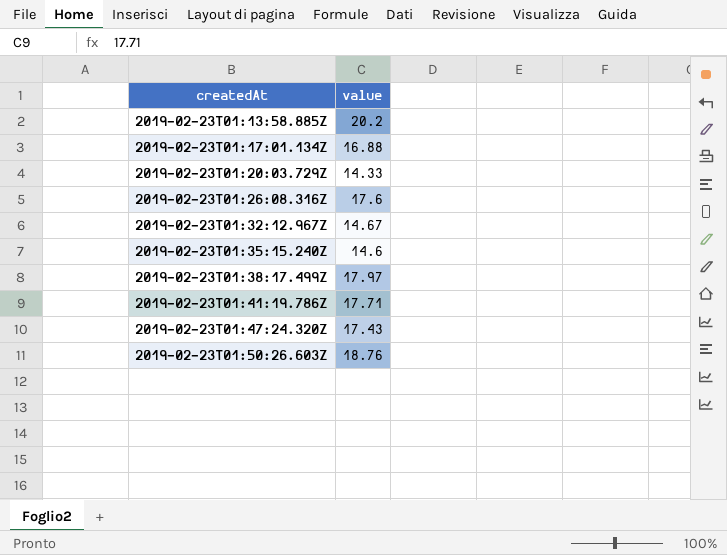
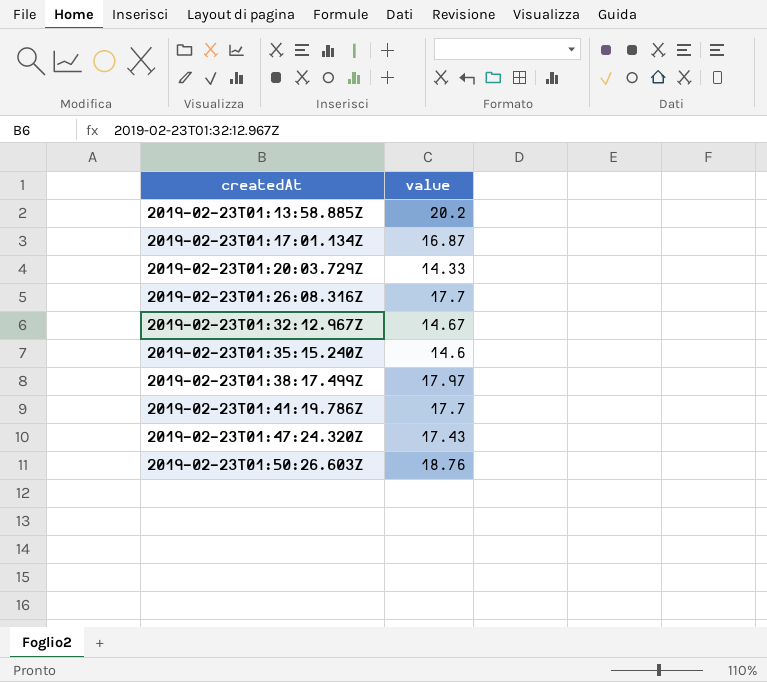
2019-02-23T01:17:01.134Z | value: 16.88 -> 16.87
2019-02-23T01:26:08.316Z | value: 17.6 -> 17.7
2019-02-23T01:41:19.786Z | value: 17.71 -> 17.7

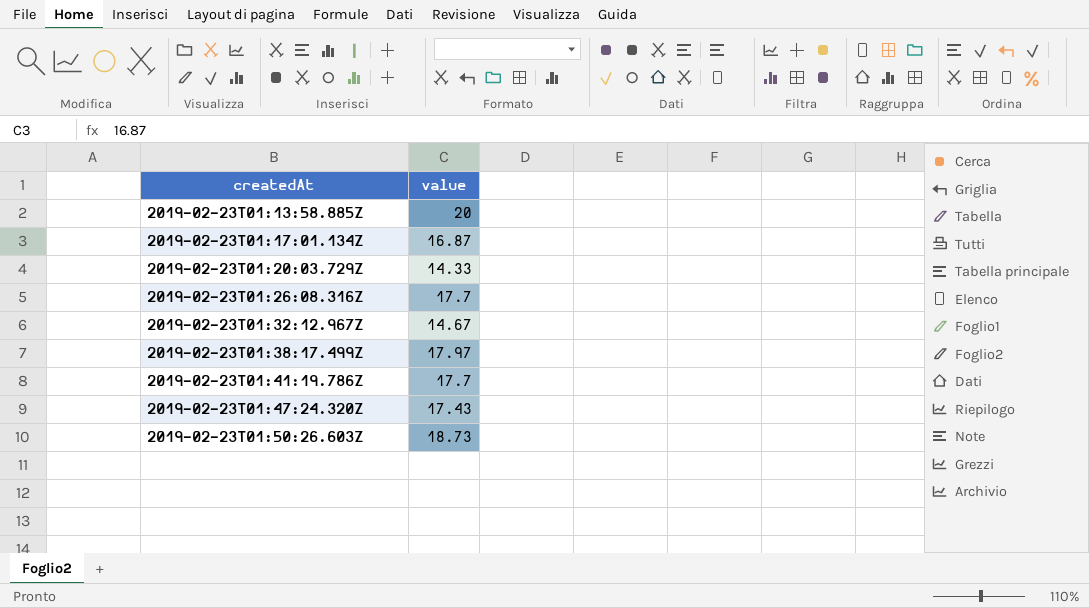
row 2019-02-23T01:35:15.240Z: 14.6 -> none
2019-02-23T01:13:58.885Z | value: 20.2 -> 20
2019-02-23T01:50:26.603Z | value: 18.76 -> 18.73

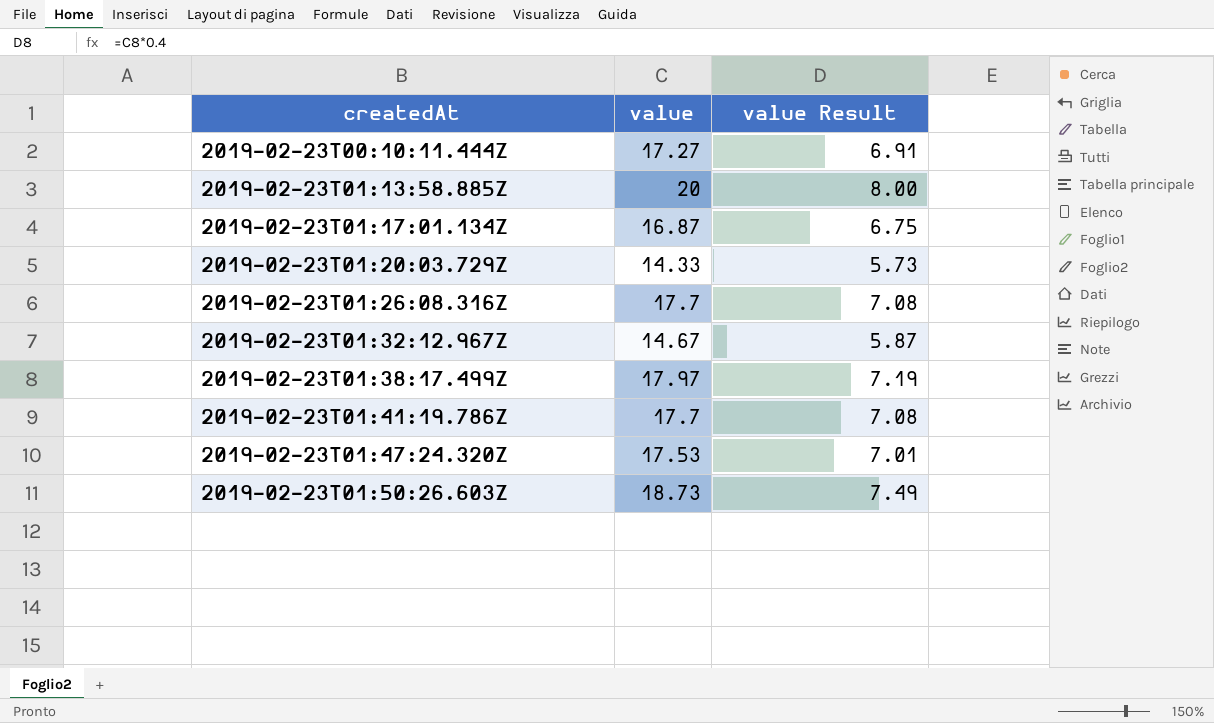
column value Result | formula: none -> [value] * 0.4
row 2019-02-23T00:10:11.444Z: none -> 17.27 | 6.91
2019-02-23T01:47:24.320Z | value: 17.43 -> 17.53

